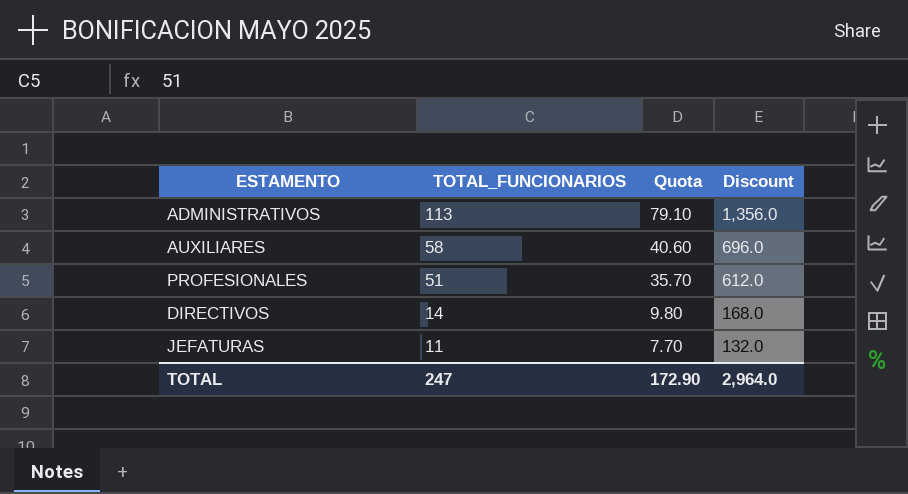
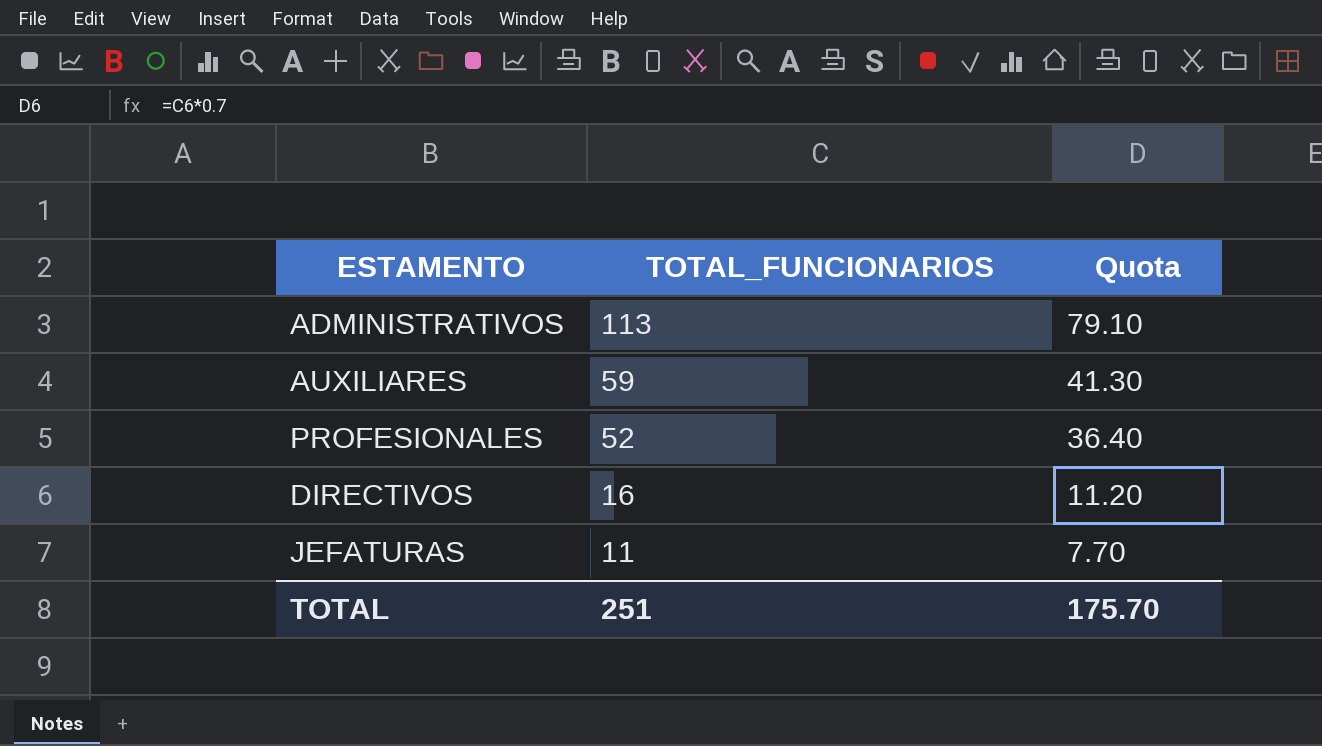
column Discount | formula: [TOTAL_FUNCIONARIOS] * 12 -> none
AUXILIARES | TOTAL_FUNCIONARIOS: 58 -> 59
AUXILIARES | Quota: 40.60 -> 41.30
PROFESIONALES | TOTAL_FUNCIONARIOS: 51 -> 52
PROFESIONALES | Quota: 35.70 -> 36.40
DIRECTIVOS | TOTAL_FUNCIONARIOS: 14 -> 16
DIRECTIVOS | Quota: 9.80 -> 11.20
TOTAL | TOTAL_FUNCIONARIOS: 247 -> 251
TOTAL | Quota: 172.90 -> 175.70

